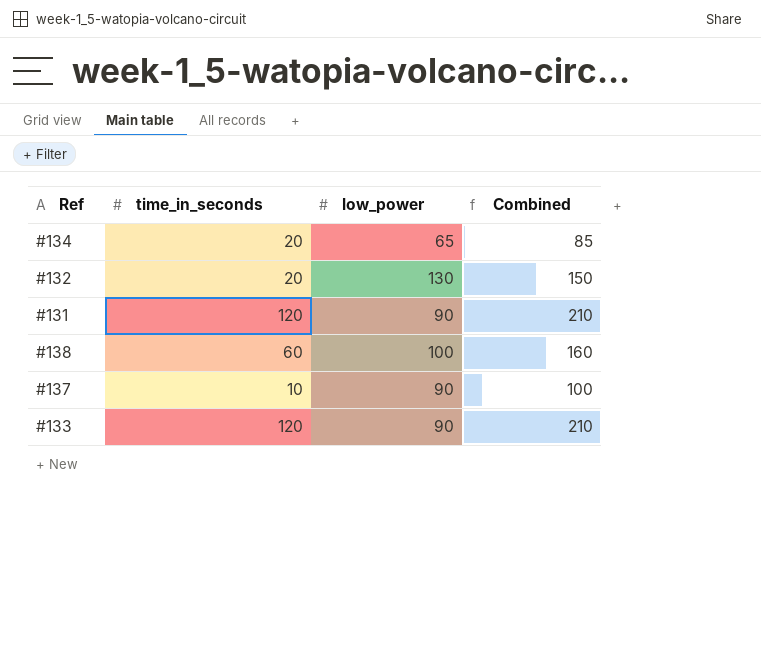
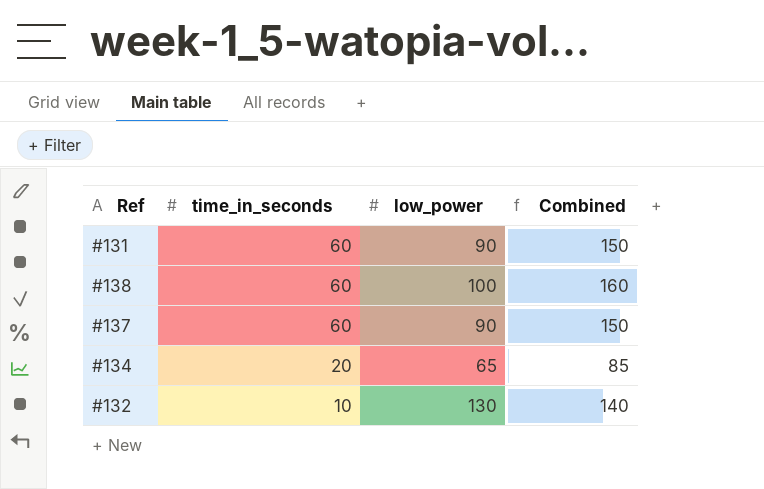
row order: none -> time_in_seconds descending
row #133: 120 | 90 | 210 -> none
#131 | time_in_seconds: 120 -> 60
#131 | Combined: 210 -> 150
#137 | time_in_seconds: 10 -> 60
#137 | Combined: 100 -> 150
#132 | time_in_seconds: 20 -> 10
#132 | Combined: 150 -> 140

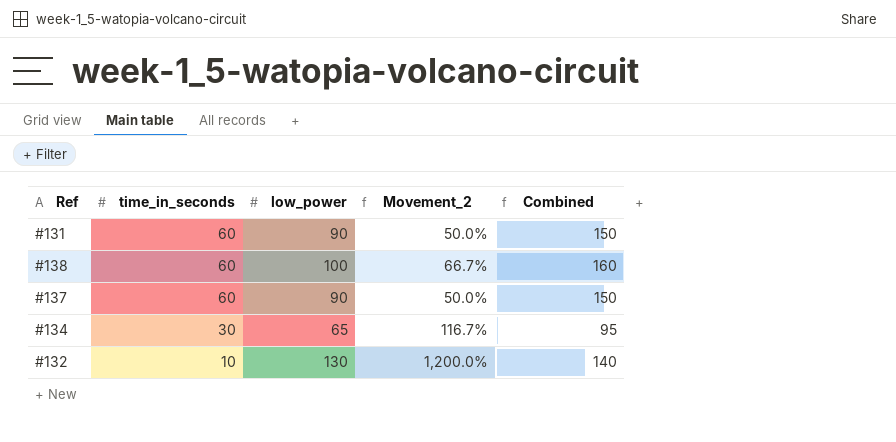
column Movement_2 | formula: none -> ([low_power] - [time_in_seconds]) / [time_in_seconds]
#134 | time_in_seconds: 20 -> 30
#134 | Combined: 85 -> 95

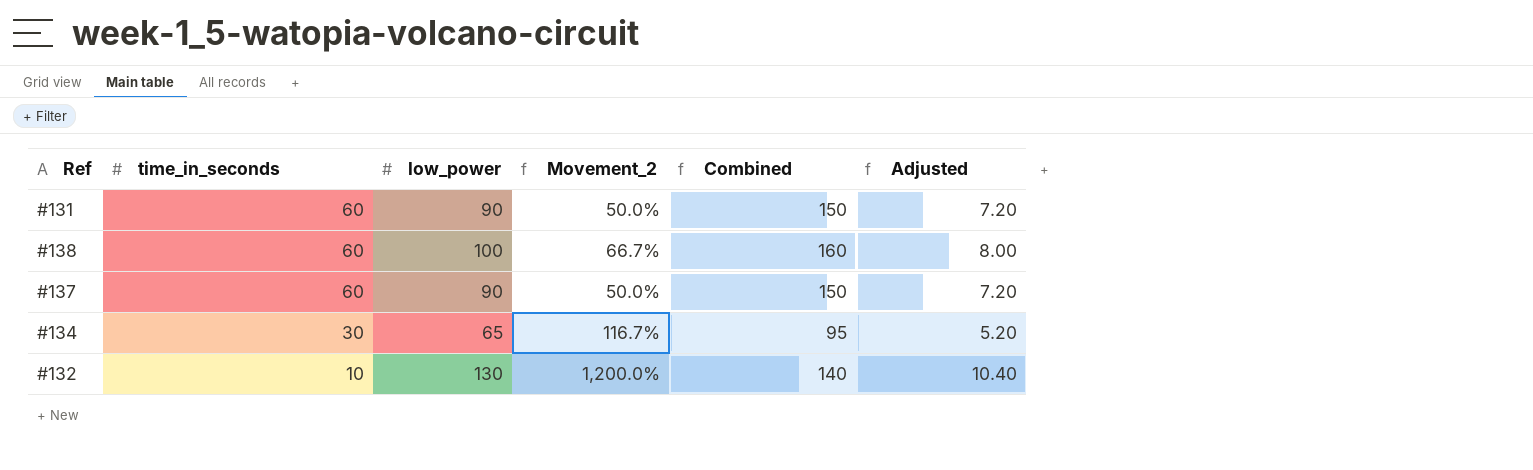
column Adjusted | formula: none -> [low_power] * 0.08

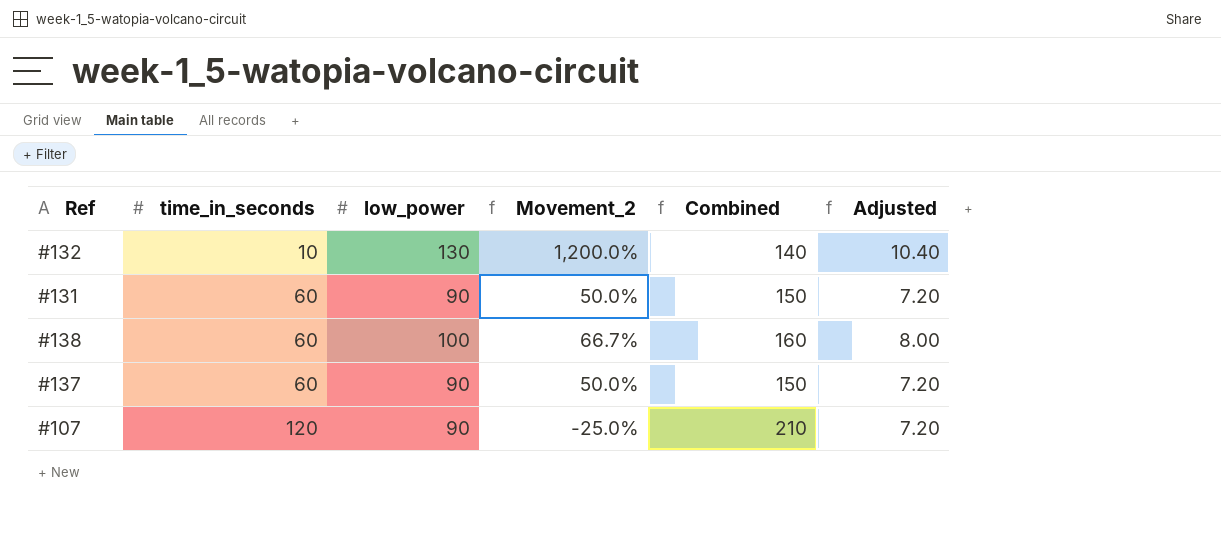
row order: time_in_seconds descending -> time_in_seconds ascending
row #134: 30 | 65 | 116.7% | 95 | 5.20 -> none
row #107: none -> 120 | 90 | -25.0% | 210 | 7.20

